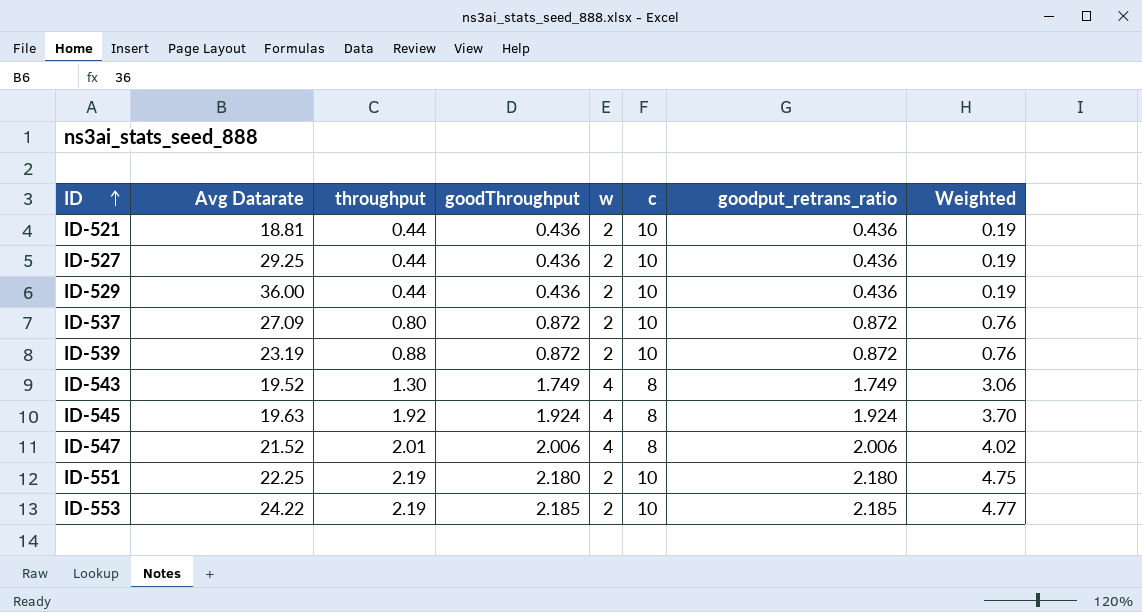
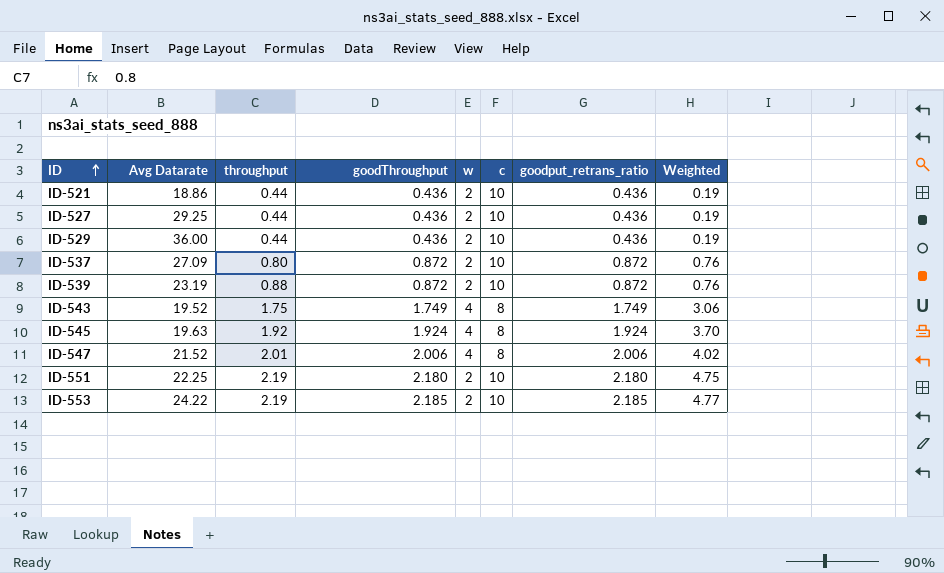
ID-521 | Avg Datarate: 18.81 -> 18.86
ID-543 | throughput: 1.30 -> 1.75

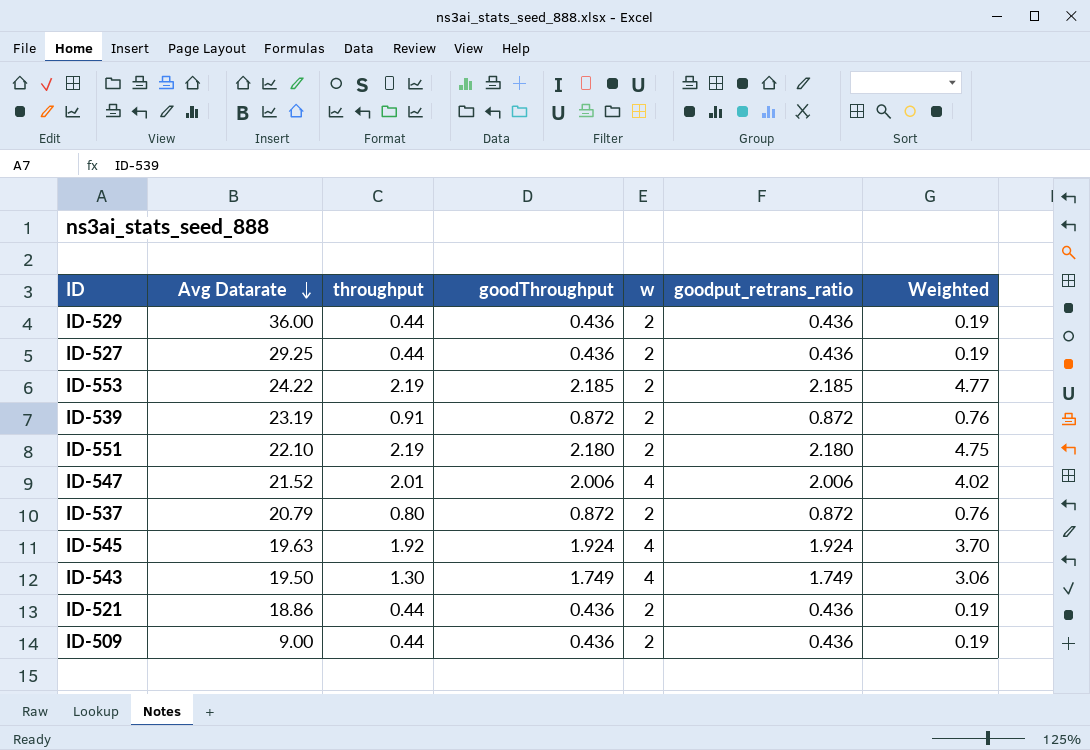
row order: ID ascending -> Avg Datarate descending
column c | position: 6 -> none
ID-539 | throughput: 0.88 -> 0.91
ID-551 | Avg Datarate: 22.25 -> 22.10
ID-537 | Avg Datarate: 27.09 -> 20.79
ID-543 | Avg Datarate: 19.52 -> 19.50
ID-543 | throughput: 1.75 -> 1.30
row ID-509: none -> 9.00 | 0.44 | 0.436 | 2 | 0.436 | 0.19

